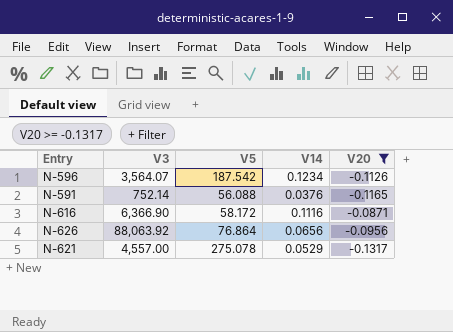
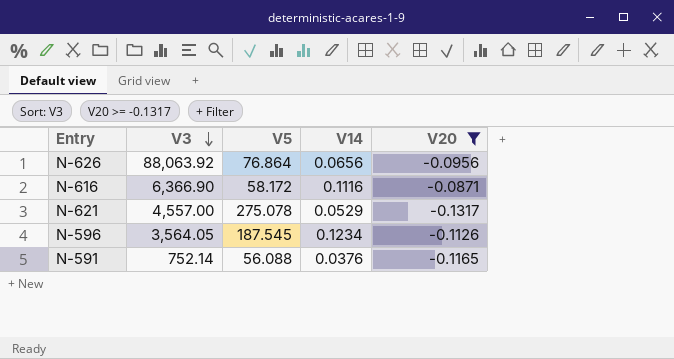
row order: none -> V3 descending
N-596 | V3: 3,564.07 -> 3,564.05
N-596 | V5: 187.542 -> 187.545

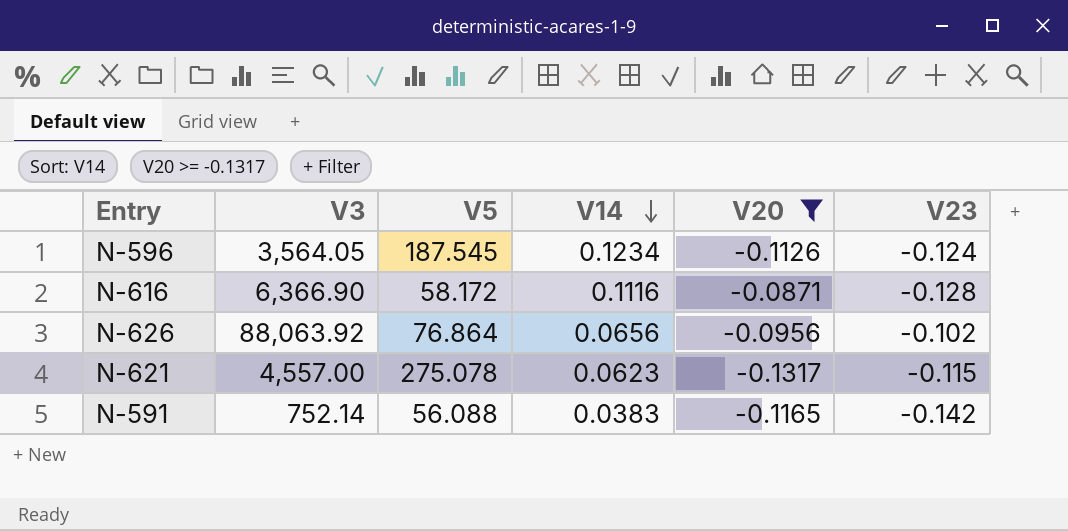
row order: V3 descending -> V14 descending
column V23 | position: none -> 6
N-621 | V14: 0.0529 -> 0.0623
N-591 | V14: 0.0376 -> 0.0383

